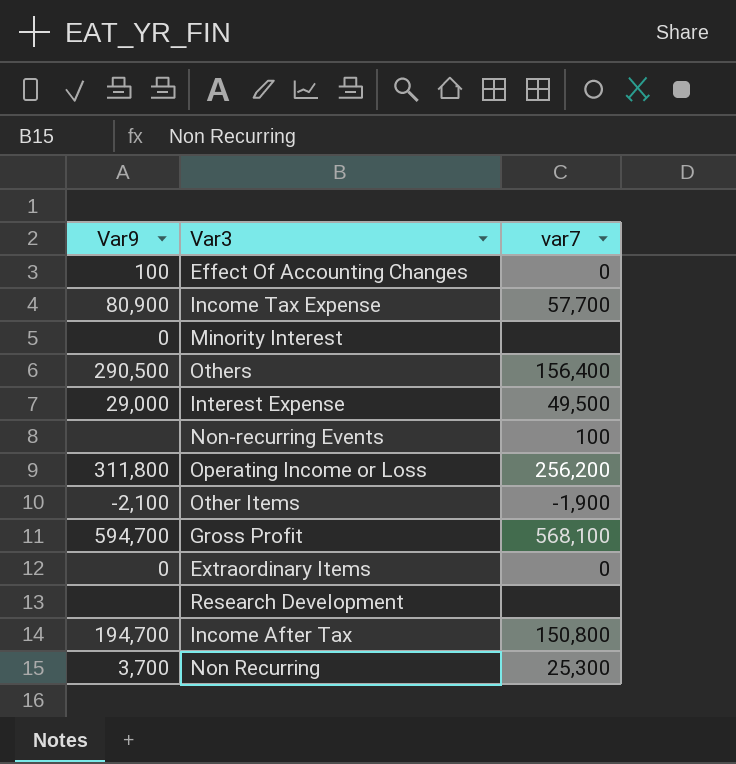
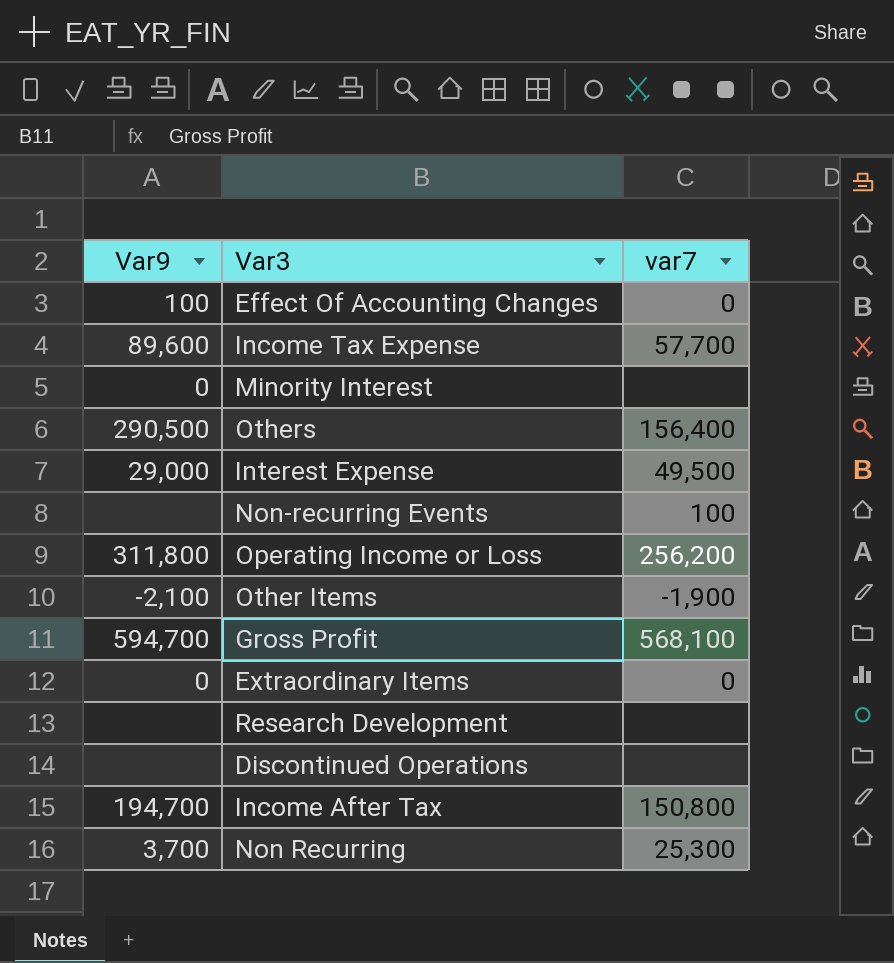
Income Tax Expense | Var9: 80,900 -> 89,600
row Discontinued Operations: none -> none | none

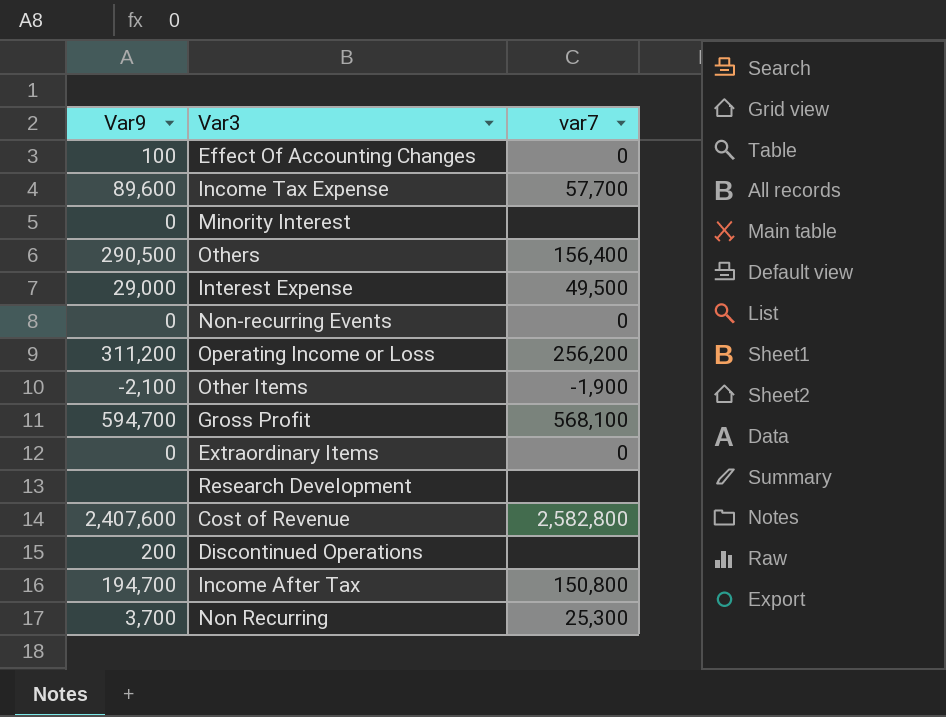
Non-recurring Events | Var9: none -> 0
Non-recurring Events | var7: 100 -> 0
Operating Income or Loss | Var9: 311,800 -> 311,200
row Cost of Revenue: none -> 2,407,600 | 2,582,800
Discontinued Operations | Var9: none -> 200

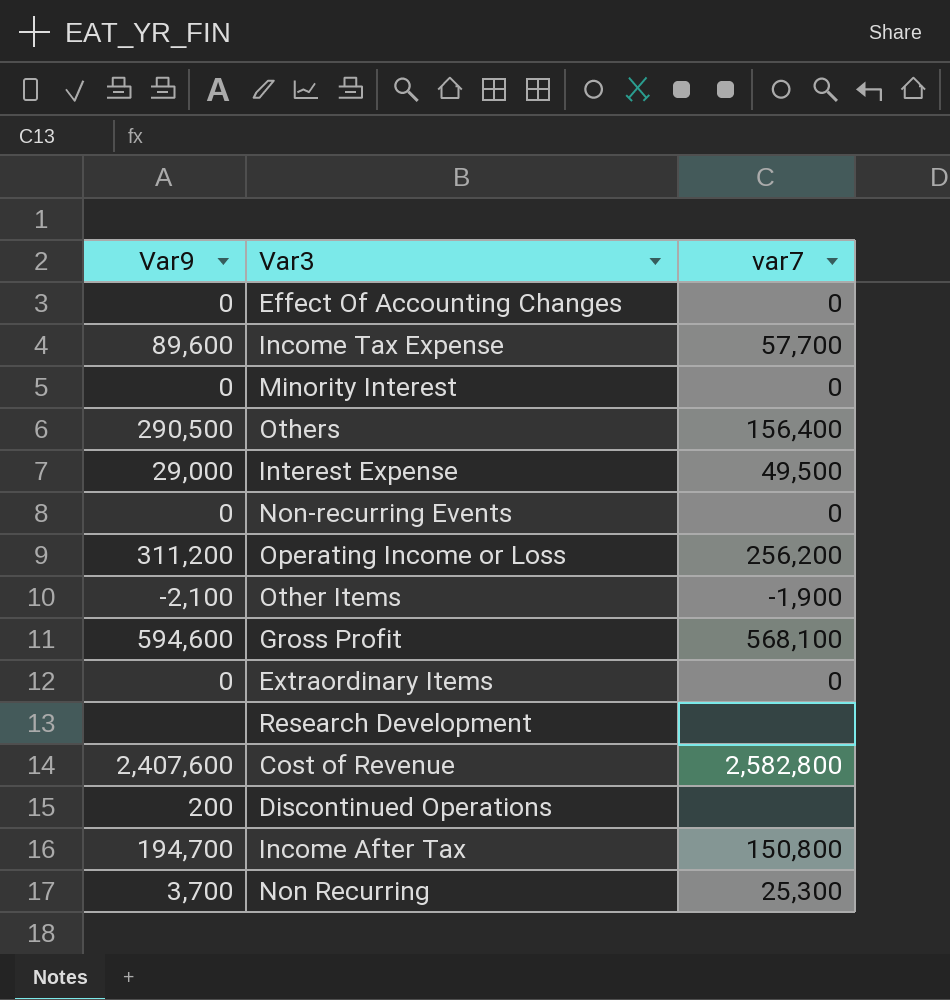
Effect Of Accounting Changes | Var9: 100 -> 0
Minority Interest | var7: none -> 0
Gross Profit | Var9: 594,700 -> 594,600

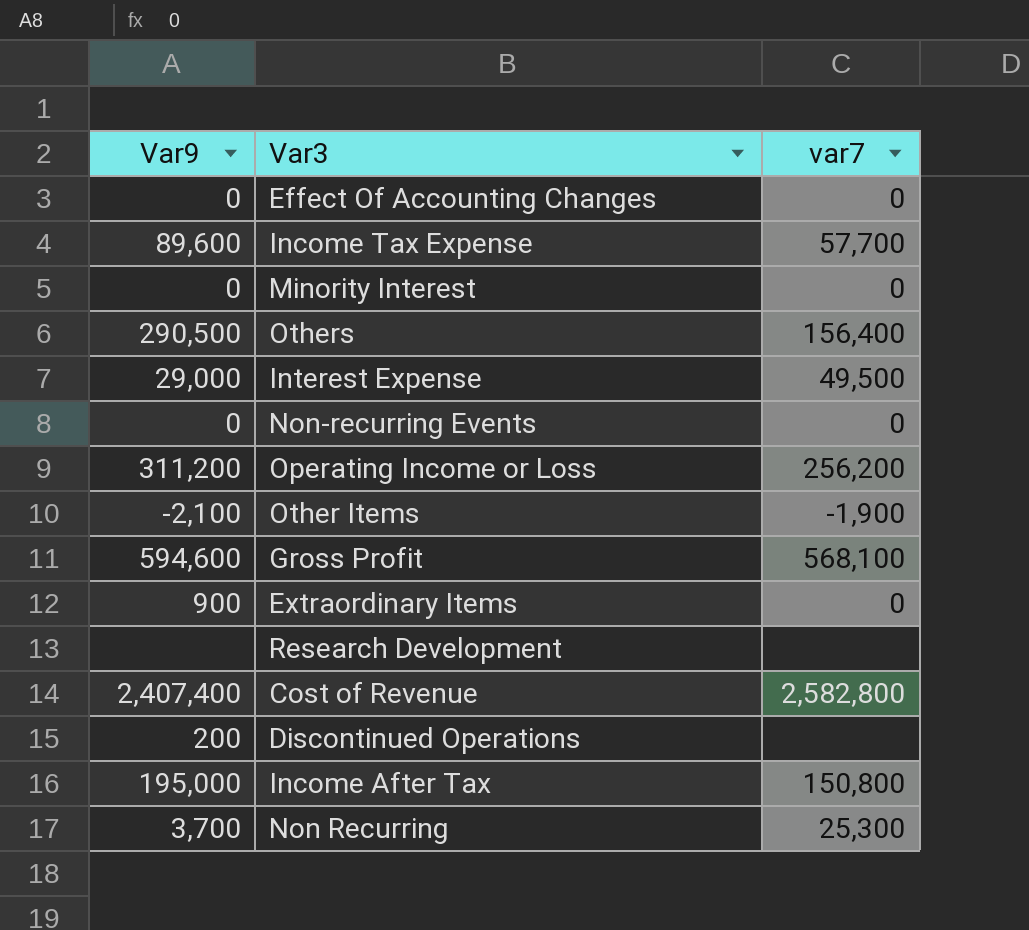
Extraordinary Items | Var9: 0 -> 900
Cost of Revenue | Var9: 2,407,600 -> 2,407,400
Income After Tax | Var9: 194,700 -> 195,000

